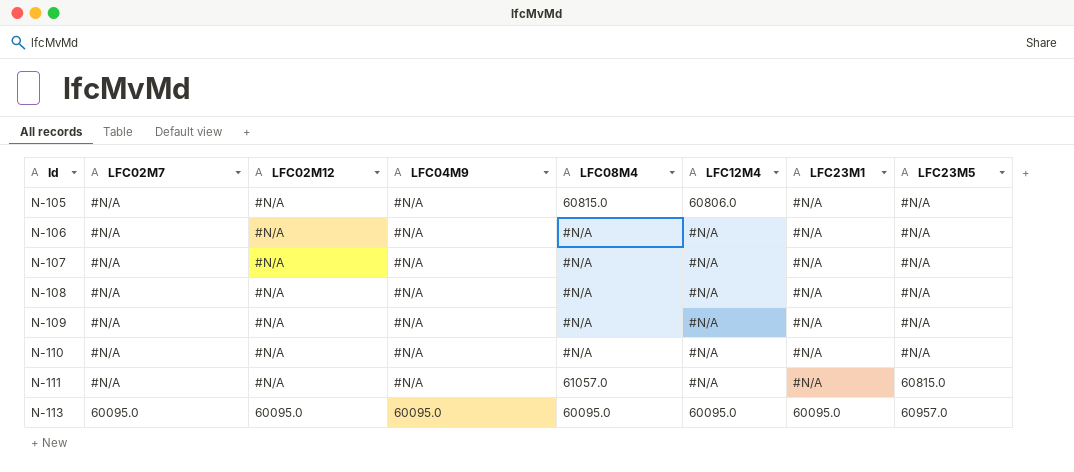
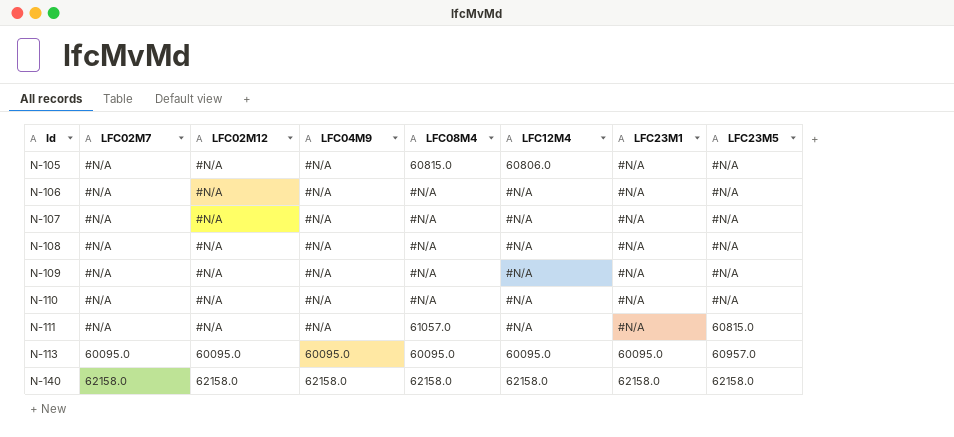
row N-140: none -> 62158.0 | 62158.0 | 62158.0 | 62158.0 | 62158.0 | 62158.0 | 62158.0

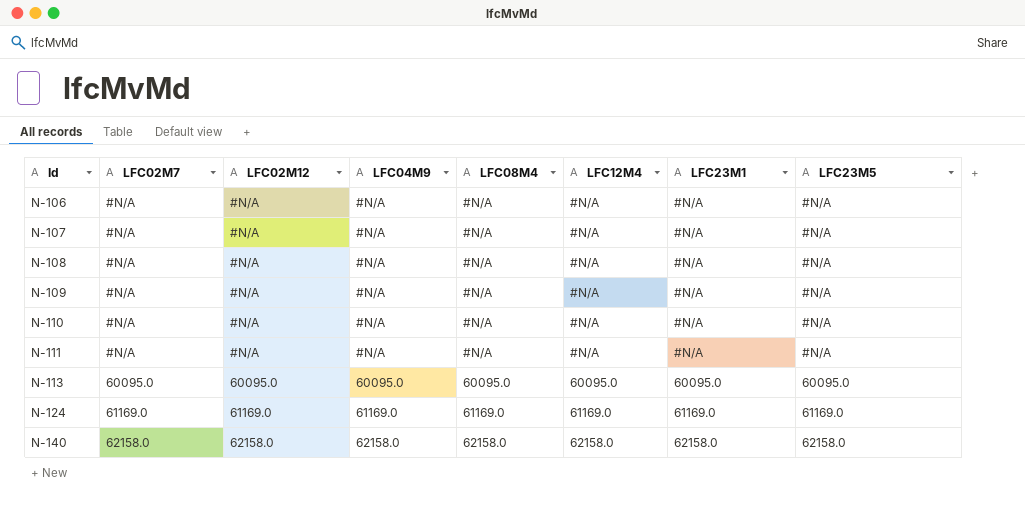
row N-105: #N/A | #N/A | #N/A | 60815.0 | 60806.0 | #N/A | #N/A -> none
N-111 | LFC08M4: 61057.0 -> #N/A
N-111 | LFC23M5: 60815.0 -> #N/A
N-113 | LFC23M5: 60957.0 -> 60095.0
row N-124: none -> 61169.0 | 61169.0 | 61169.0 | 61169.0 | 61169.0 | 61169.0 | 61169.0

